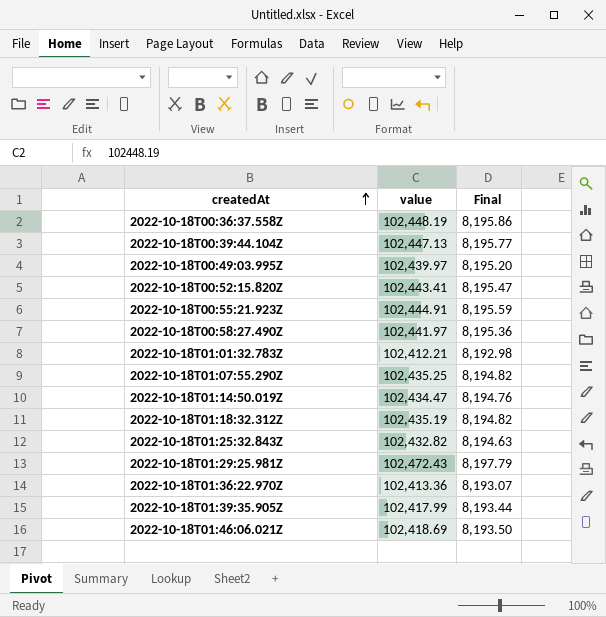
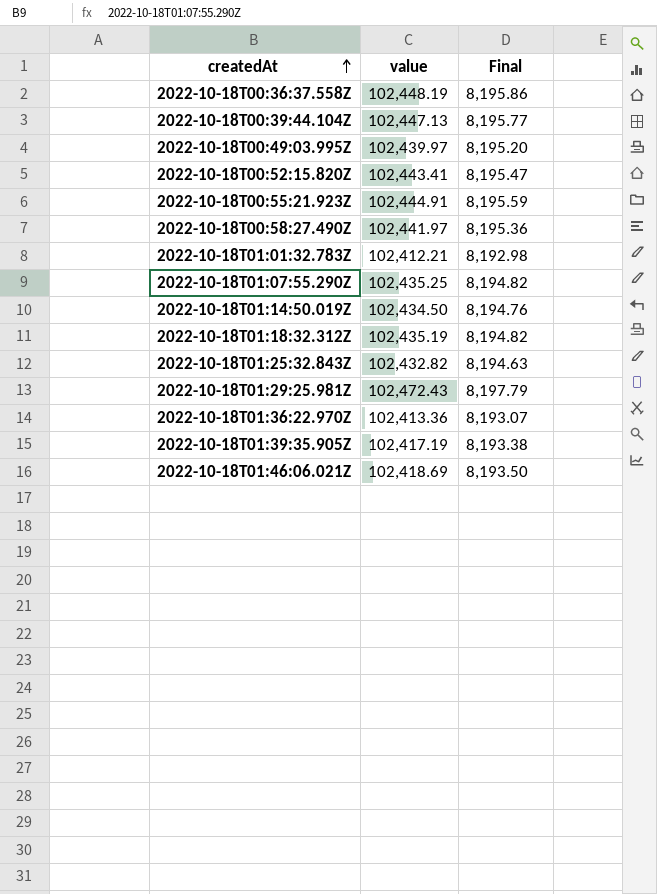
2022-10-18T01:14:50.019Z | value: 102,434.47 -> 102,434.50
2022-10-18T01:39:35.905Z | value: 102,417.99 -> 102,417.19
2022-10-18T01:39:35.905Z | Final: 8,193.44 -> 8,193.38

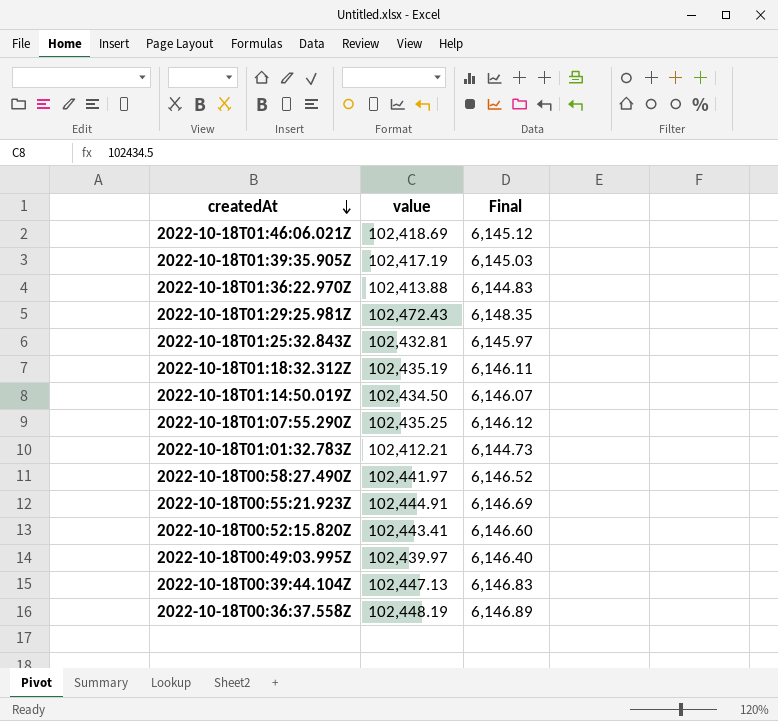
row order: createdAt ascending -> createdAt descending
column Final | formula: [value] * 0.08 -> [value] * 0.06
2022-10-18T01:36:22.970Z | value: 102,413.36 -> 102,413.88
2022-10-18T01:25:32.843Z | value: 102,432.82 -> 102,432.81

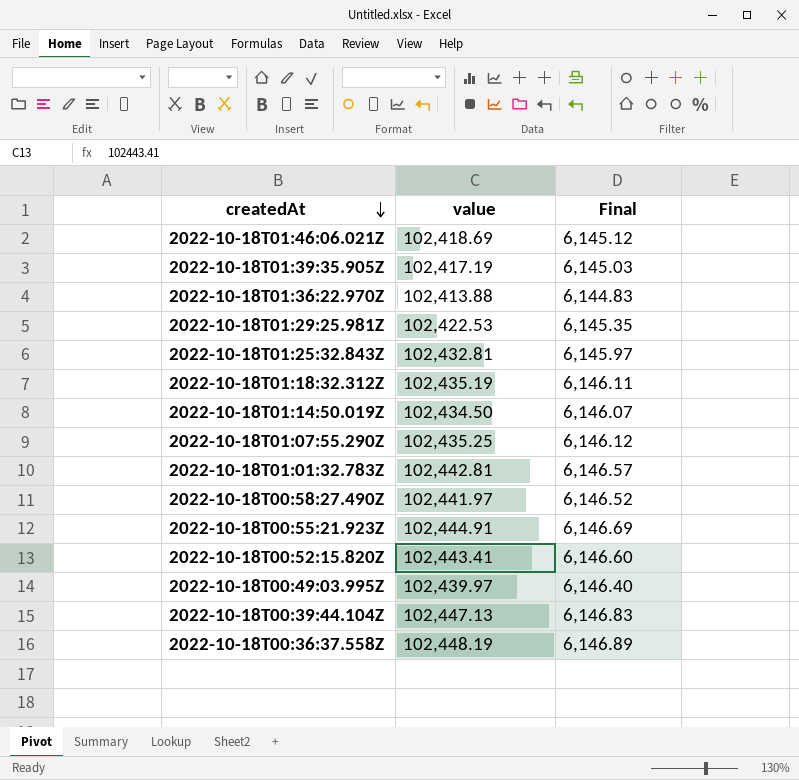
2022-10-18T01:29:25.981Z | value: 102,472.43 -> 102,422.53
2022-10-18T01:29:25.981Z | Final: 6,148.35 -> 6,145.35
2022-10-18T01:01:32.783Z | value: 102,412.21 -> 102,442.81
2022-10-18T01:01:32.783Z | Final: 6,144.73 -> 6,146.57

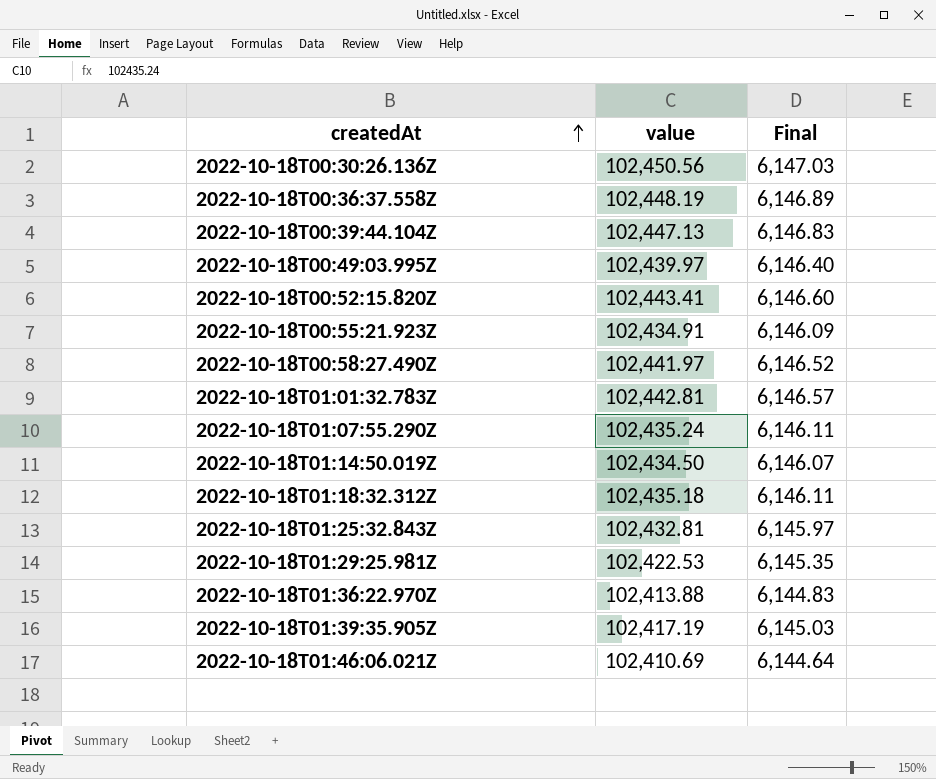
row order: createdAt descending -> createdAt ascending
row 2022-10-18T00:30:26.136Z: none -> 102,450.56 | 6,147.03
2022-10-18T00:55:21.923Z | value: 102,444.91 -> 102,434.91
2022-10-18T00:55:21.923Z | Final: 6,146.69 -> 6,146.09
2022-10-18T01:07:55.290Z | value: 102,435.25 -> 102,435.24
2022-10-18T01:07:55.290Z | Final: 6,146.12 -> 6,146.11
2022-10-18T01:18:32.312Z | value: 102,435.19 -> 102,435.18
2022-10-18T01:46:06.021Z | value: 102,418.69 -> 102,410.69
2022-10-18T01:46:06.021Z | Final: 6,145.12 -> 6,144.64

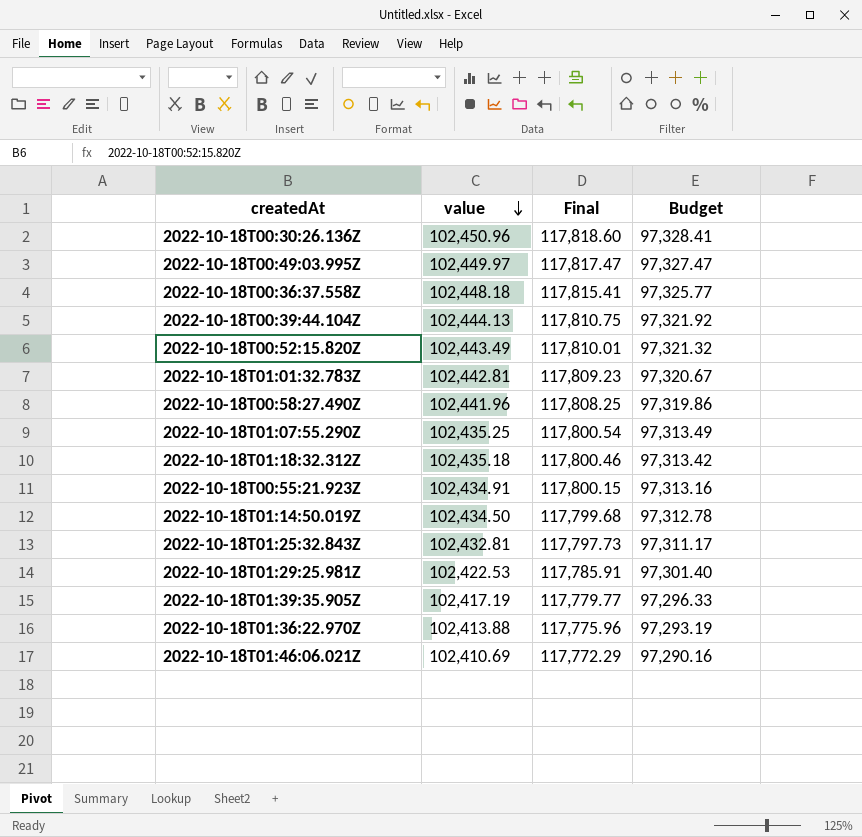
row order: createdAt ascending -> value descending
column Final | formula: [value] * 0.06 -> [value] * 1.15
column Budget | formula: none -> [value] * 0.95
2022-10-18T00:30:26.136Z | value: 102,450.56 -> 102,450.96
2022-10-18T00:49:03.995Z | value: 102,439.97 -> 102,449.97
2022-10-18T00:36:37.558Z | value: 102,448.19 -> 102,448.18
2022-10-18T00:39:44.104Z | value: 102,447.13 -> 102,444.13
2022-10-18T00:52:15.820Z | value: 102,443.41 -> 102,443.49
2022-10-18T00:58:27.490Z | value: 102,441.97 -> 102,441.96
2022-10-18T01:07:55.290Z | value: 102,435.24 -> 102,435.25

